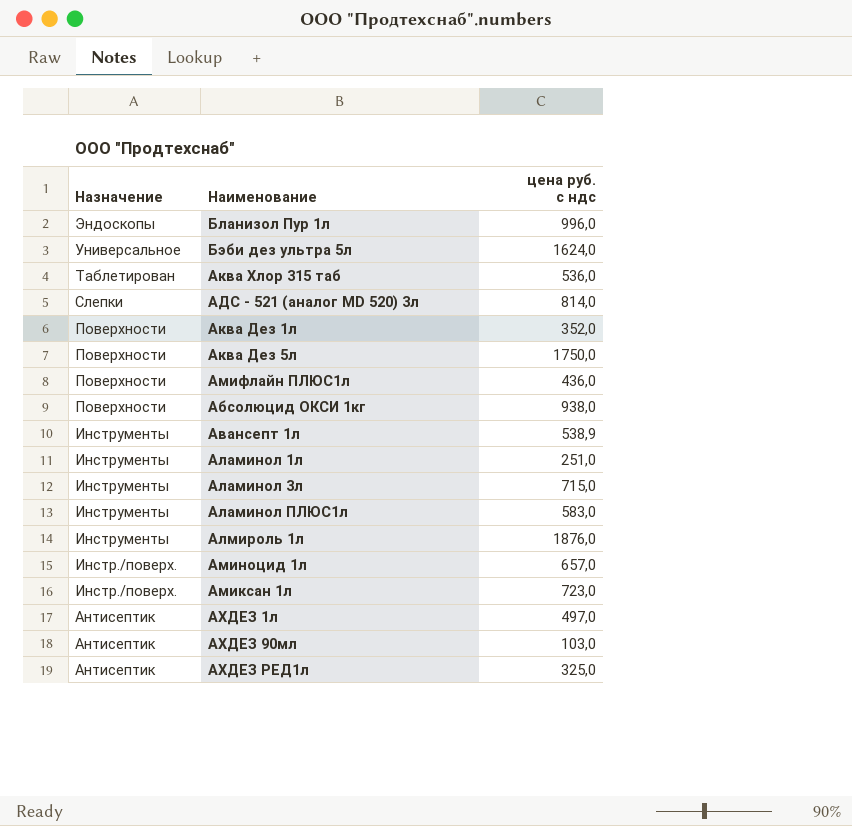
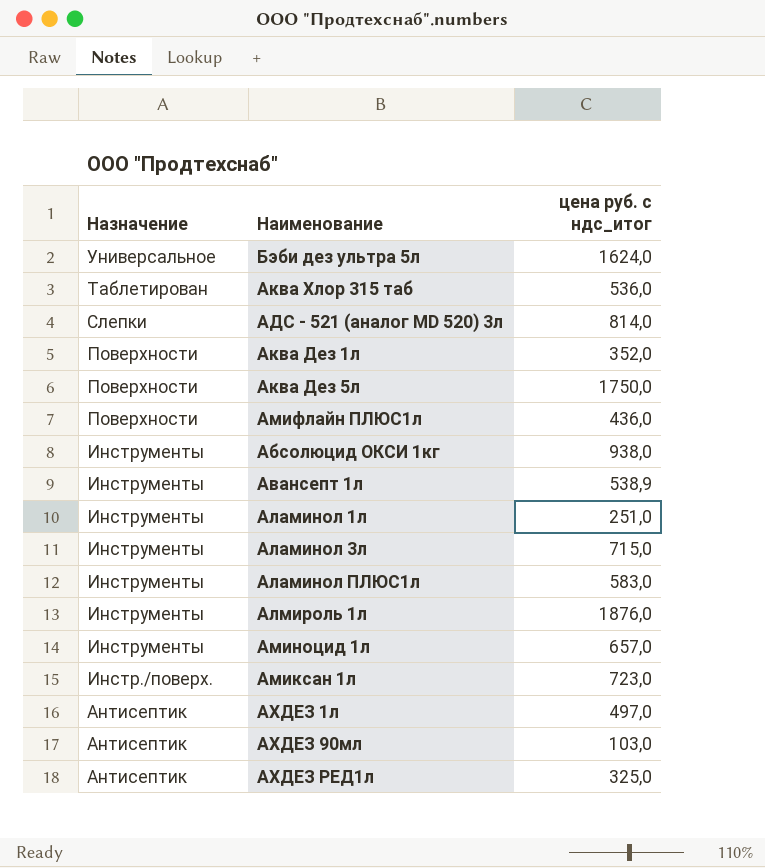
column name: цена руб. с ндс -> цена руб. с ндс_итог
row Бланизол Пур 1л: Эндоскопы | 996,0 -> none
Абсолюцид ОКСИ 1кг | Назначение: Поверхности -> Инструменты
Аминоцид 1л | Назначение: Инстр./поверх. -> Инструменты

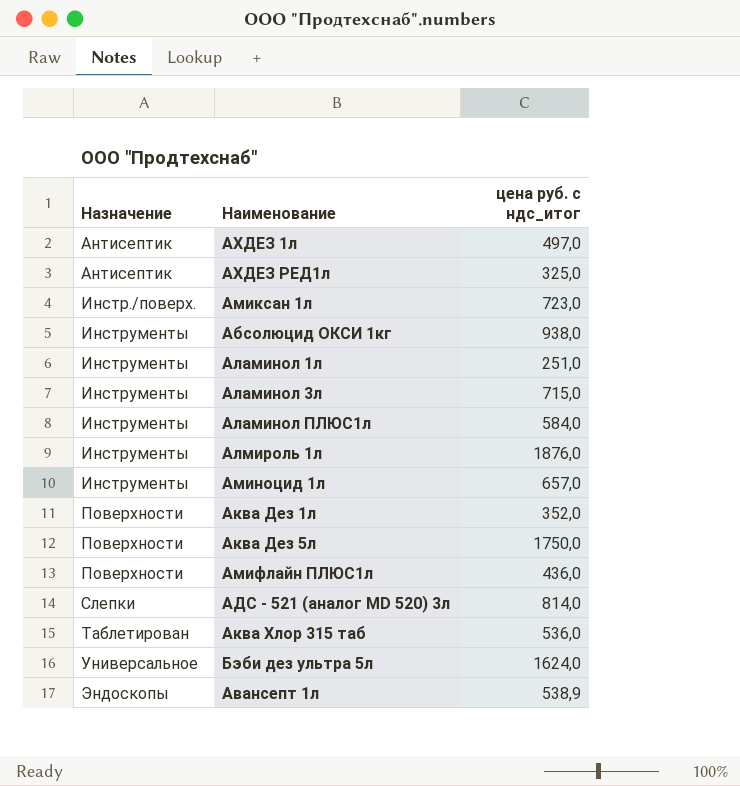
row order: Назначение descending -> Назначение ascending
row АХДЕЗ 90мл: Антисептик | 103,0 -> none
Аламинол ПЛЮС1л | цена руб. с ндс_итог: 583,0 -> 584,0
Авансепт 1л | Назначение: Инструменты -> Эндоскопы

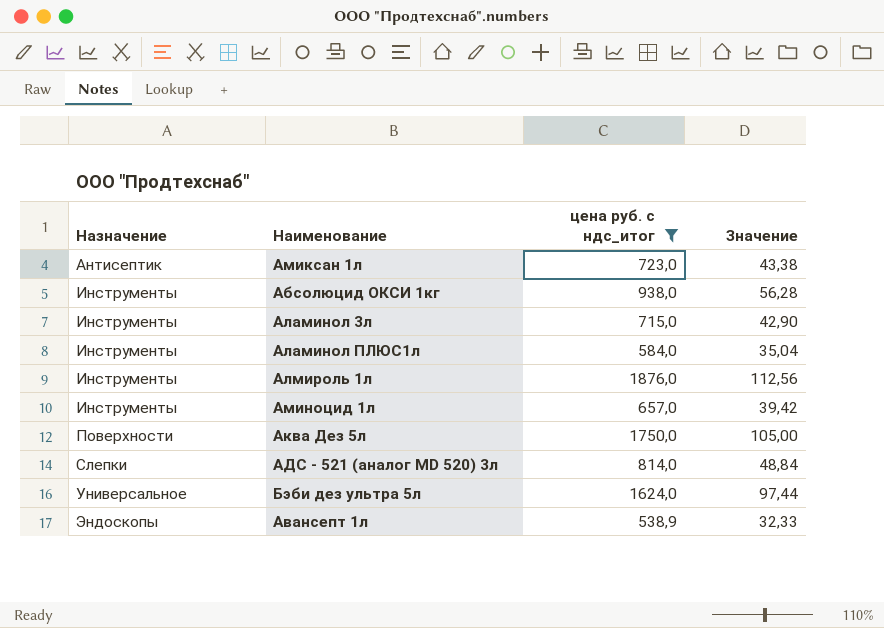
filter: none -> цена руб. с ндс_итог >= 538,9
column Значение | formula: none -> [цена руб. с ндс_итог] * 0,06
Амиксан 1л | Назначение: Инстр./поверх. -> Антисептик

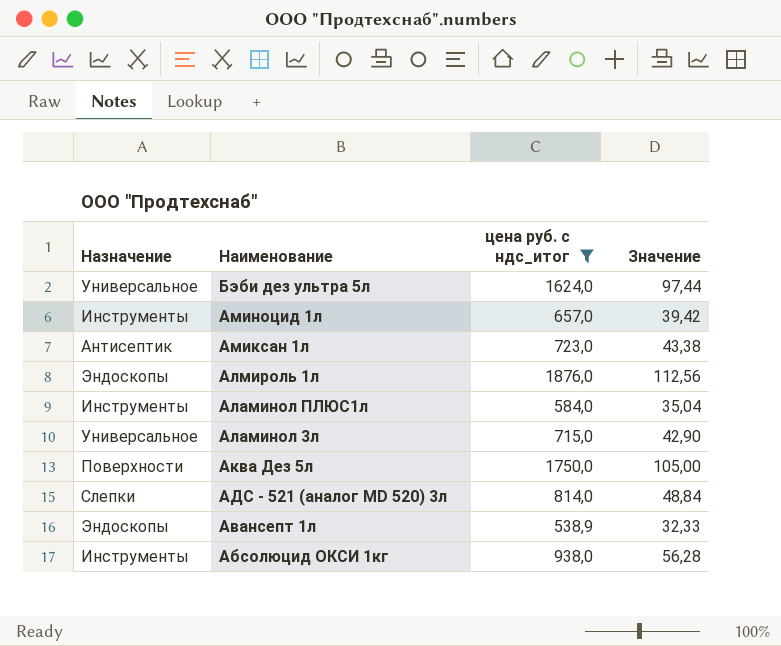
row order: Назначение ascending -> Наименование descending
Алмироль 1л | Назначение: Инструменты -> Эндоскопы
Аламинол 3л | Назначение: Инструменты -> Универсальное

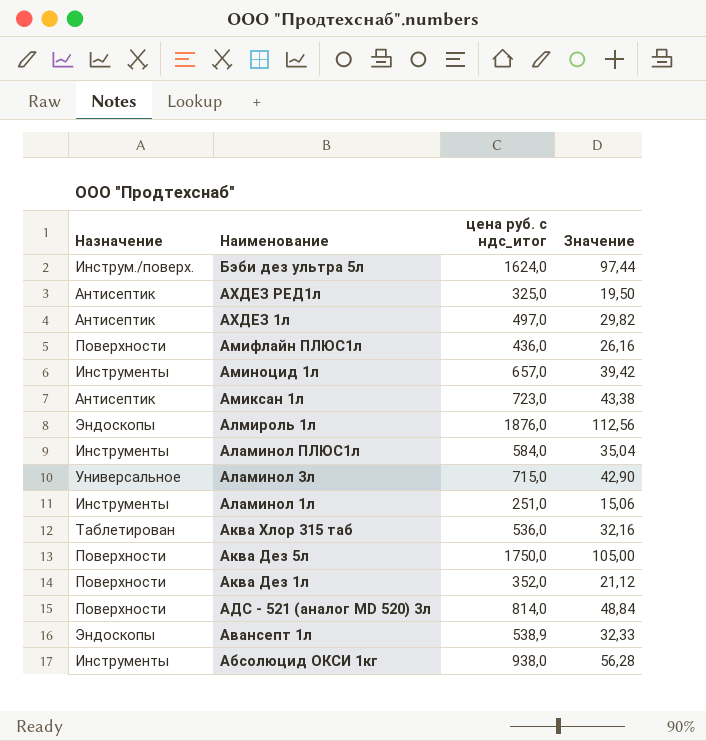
filter: цена руб. с ндс_итог >= 538,9 -> none
Бэби дез ультра 5л | Назначение: Универсальное -> Инструм./поверх.
АДС - 521 (аналог MD 520) 3л | Назначение: Слепки -> Поверхности

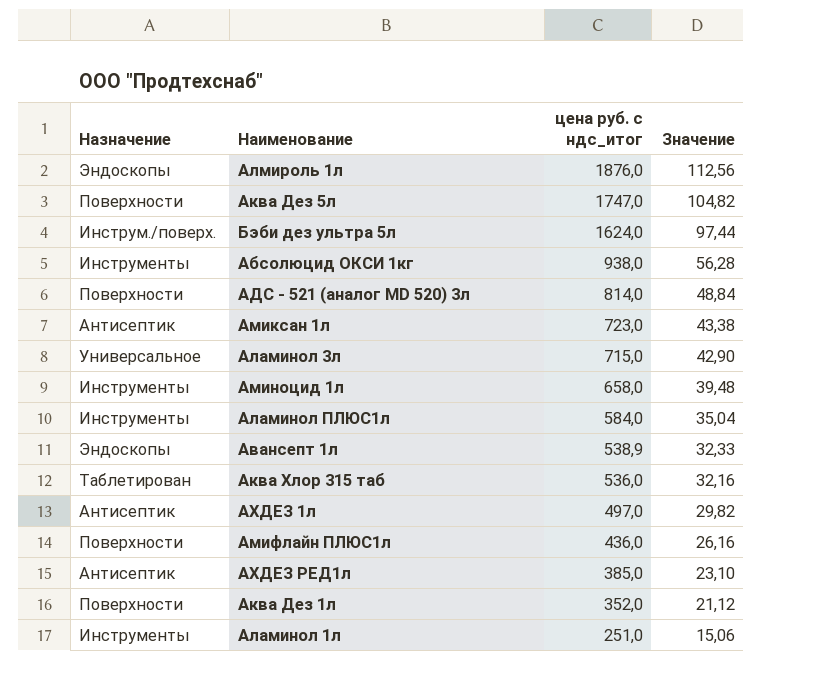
row order: Наименование descending -> цена руб. с ндс_итог descending
Аква Дез 5л | цена руб. с ндс_итог: 1750,0 -> 1747,0
Аква Дез 5л | Значение: 105,00 -> 104,82
Аминоцид 1л | цена руб. с ндс_итог: 657,0 -> 658,0
Аминоцид 1л | Значение: 39,42 -> 39,48
АХДЕЗ РЕД1л | цена руб. с ндс_итог: 325,0 -> 385,0
АХДЕЗ РЕД1л | Значение: 19,50 -> 23,10

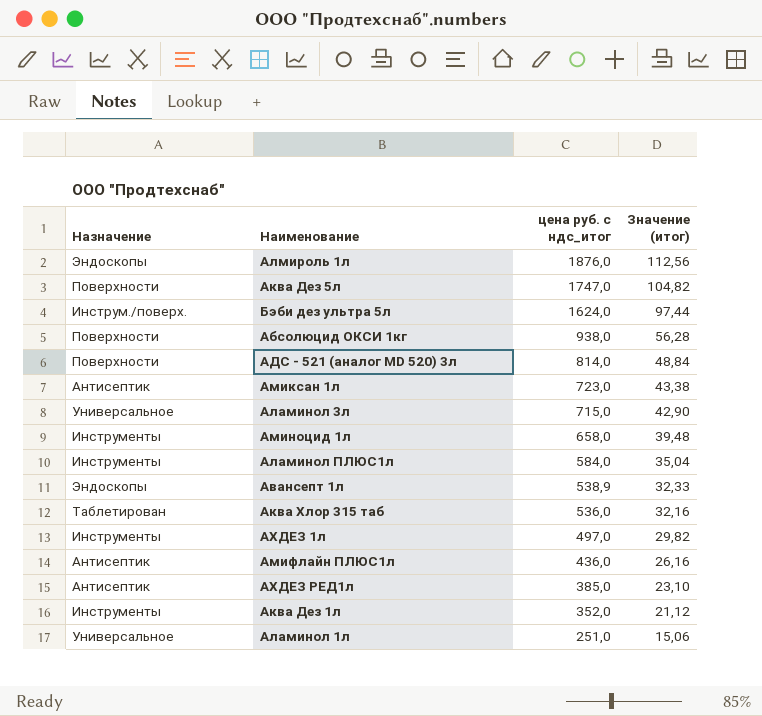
column name: Значение -> Значение (итог)
Абсолюцид ОКСИ 1кг | Назначение: Инструменты -> Поверхности
АХДЕЗ 1л | Назначение: Антисептик -> Инструменты
Амифлайн ПЛЮС1л | Назначение: Поверхности -> Антисептик
Аква Дез 1л | Назначение: Поверхности -> Инструменты
Аламинол 1л | Назначение: Инструменты -> Универсальное

